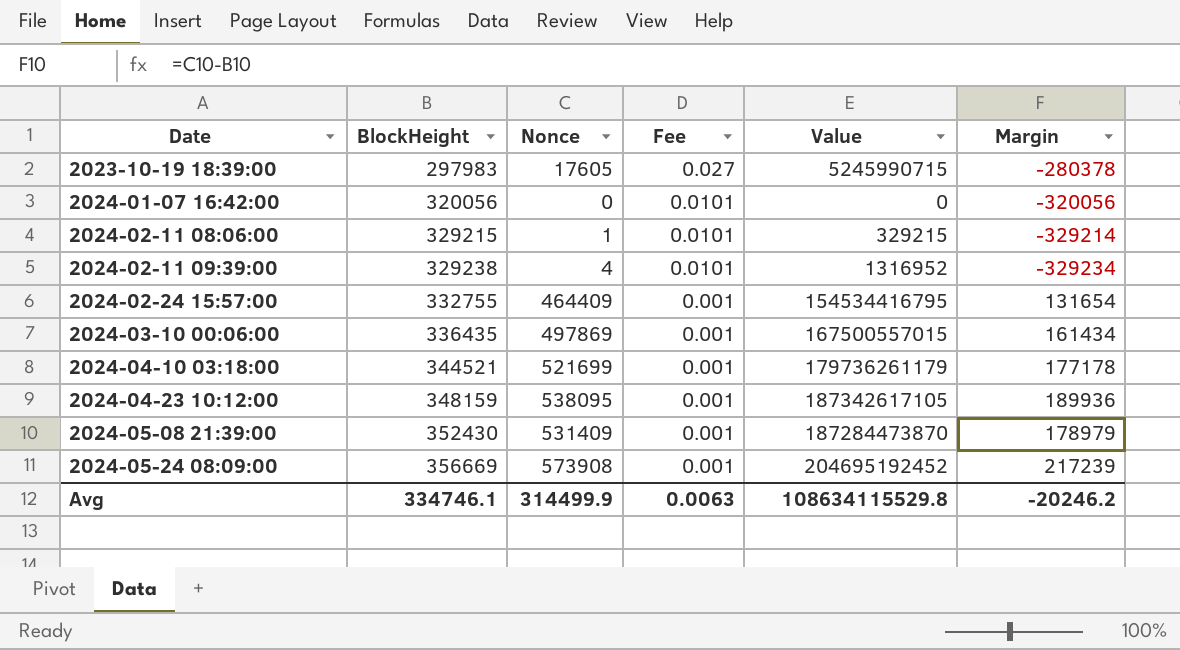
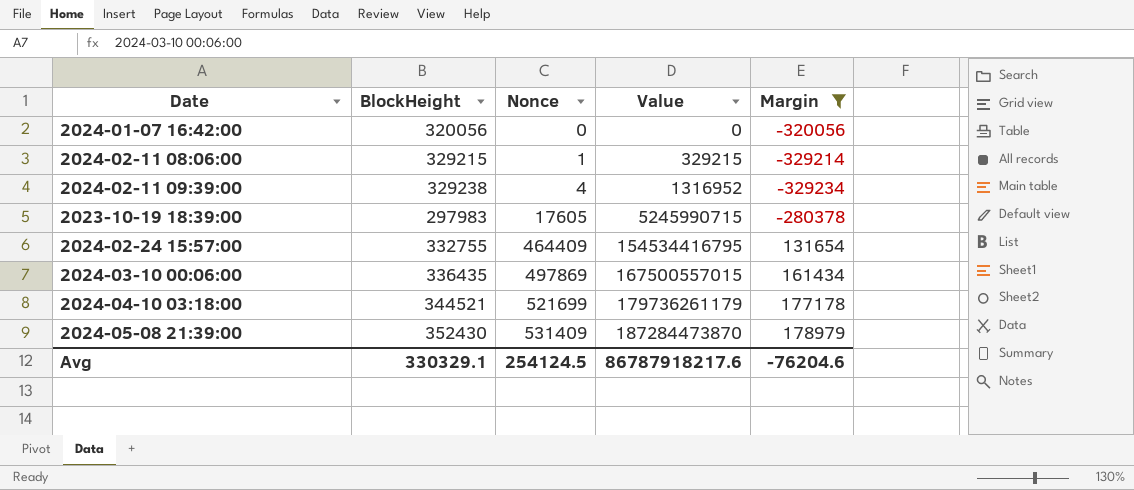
filter: none -> Margin <= 178979
row order: Date ascending -> Nonce ascending
column Fee | position: 4 -> none
Avg | BlockHeight: 334746.1 -> 330329.1
Avg | Nonce: 314499.9 -> 254124.5
Avg | Value: 108634115529.8 -> 86787918217.6
Avg | Margin: -20246.2 -> -76204.6

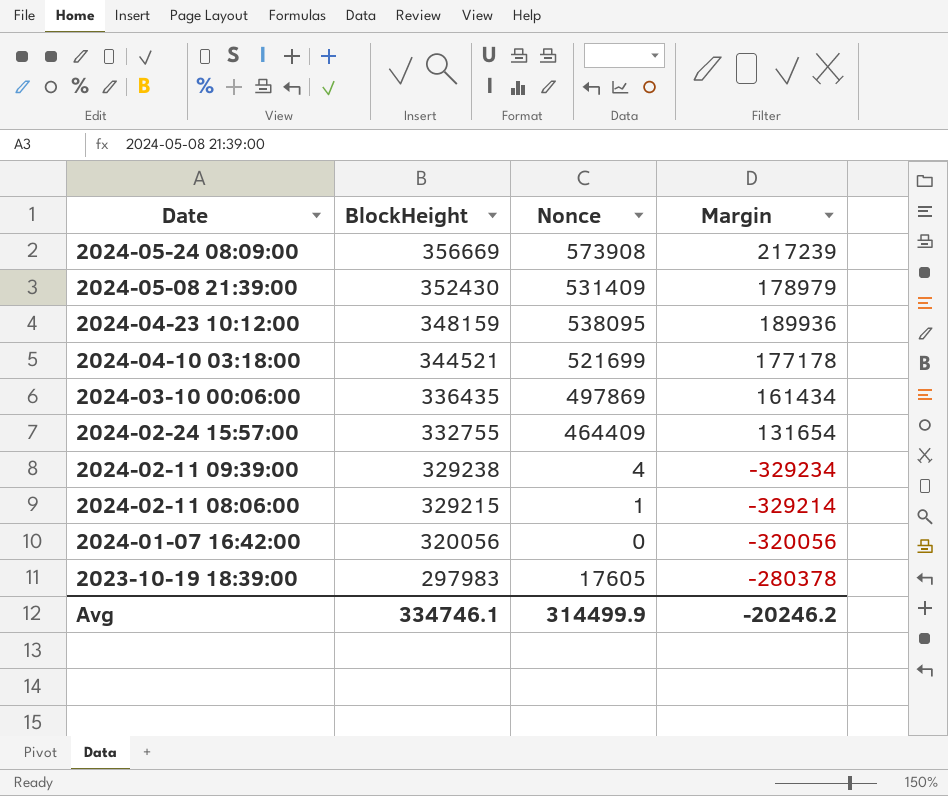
filter: Margin <= 178979 -> none
row order: Nonce ascending -> Date descending
column Value | formula: [BlockHeight] * [Nonce] -> none
Avg | BlockHeight: 330329.1 -> 334746.1
Avg | Nonce: 254124.5 -> 314499.9
Avg | Margin: -76204.6 -> -20246.2

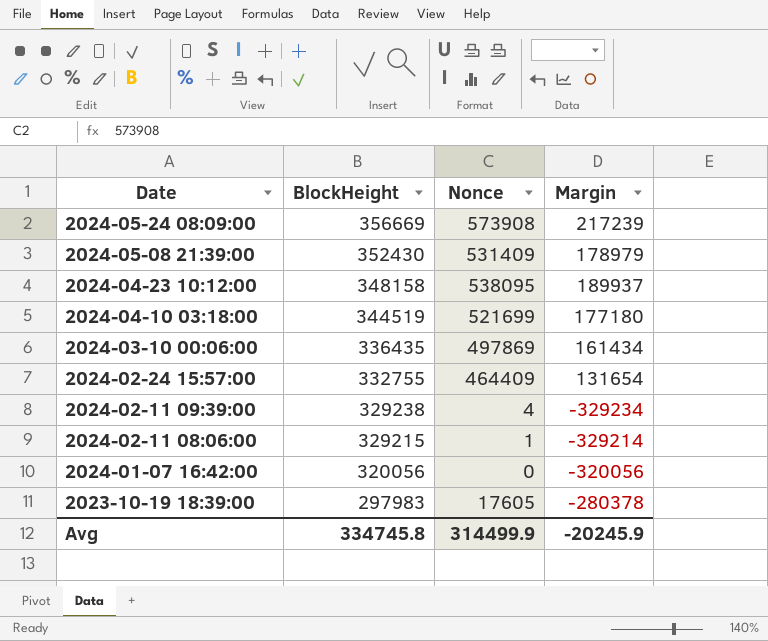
2024-04-23 10:12:00 | BlockHeight: 348159 -> 348158
2024-04-23 10:12:00 | Margin: 189936 -> 189937
2024-04-10 03:18:00 | BlockHeight: 344521 -> 344519
2024-04-10 03:18:00 | Margin: 177178 -> 177180
Avg | BlockHeight: 334746.1 -> 334745.8
Avg | Margin: -20246.2 -> -20245.9

